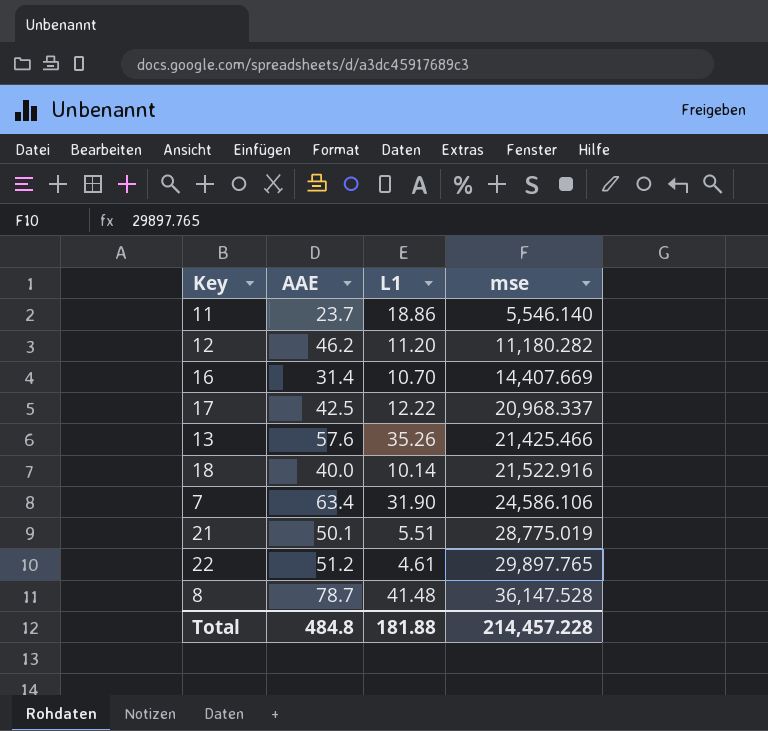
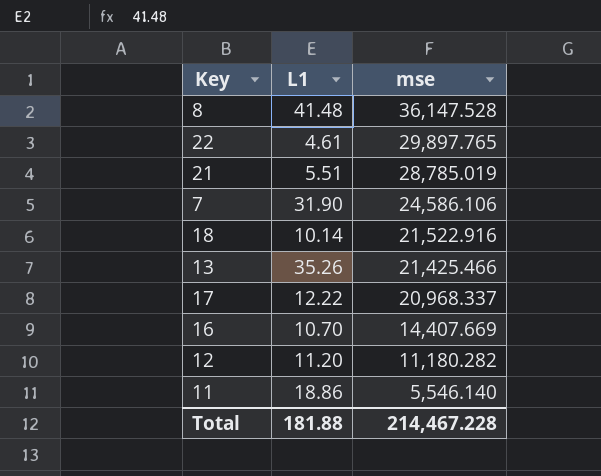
row order: mse ascending -> mse descending
column AAE | position: 2 -> none
21 | mse: 28,775.019 -> 28,785.019
Total | mse: 214,457.228 -> 214,467.228

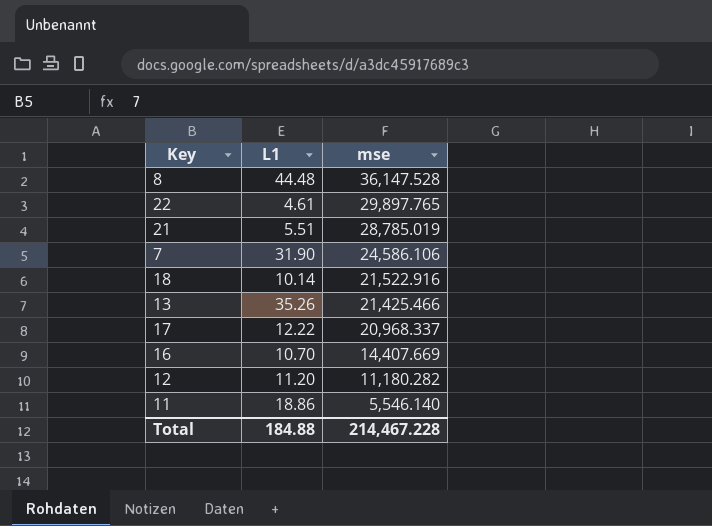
8 | L1: 41.48 -> 44.48
Total | L1: 181.88 -> 184.88

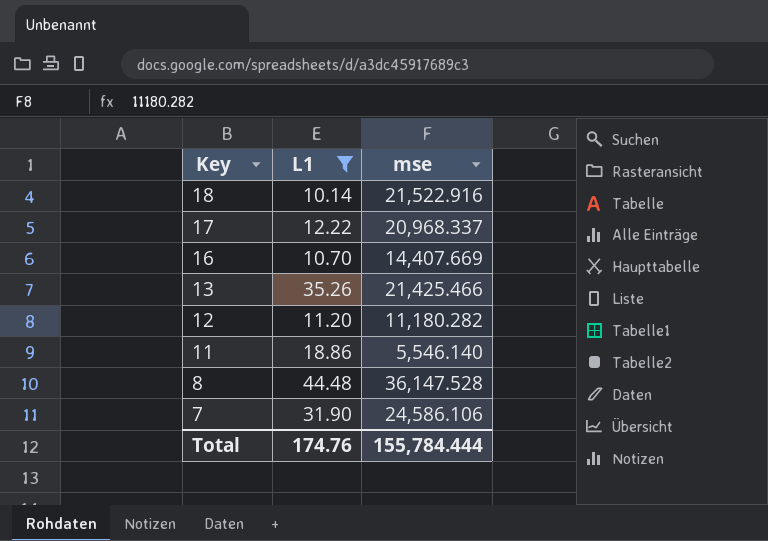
filter: none -> L1 >= 10.14
row order: mse descending -> Key descending
Total | L1: 184.88 -> 174.76
Total | mse: 214,467.228 -> 155,784.444

